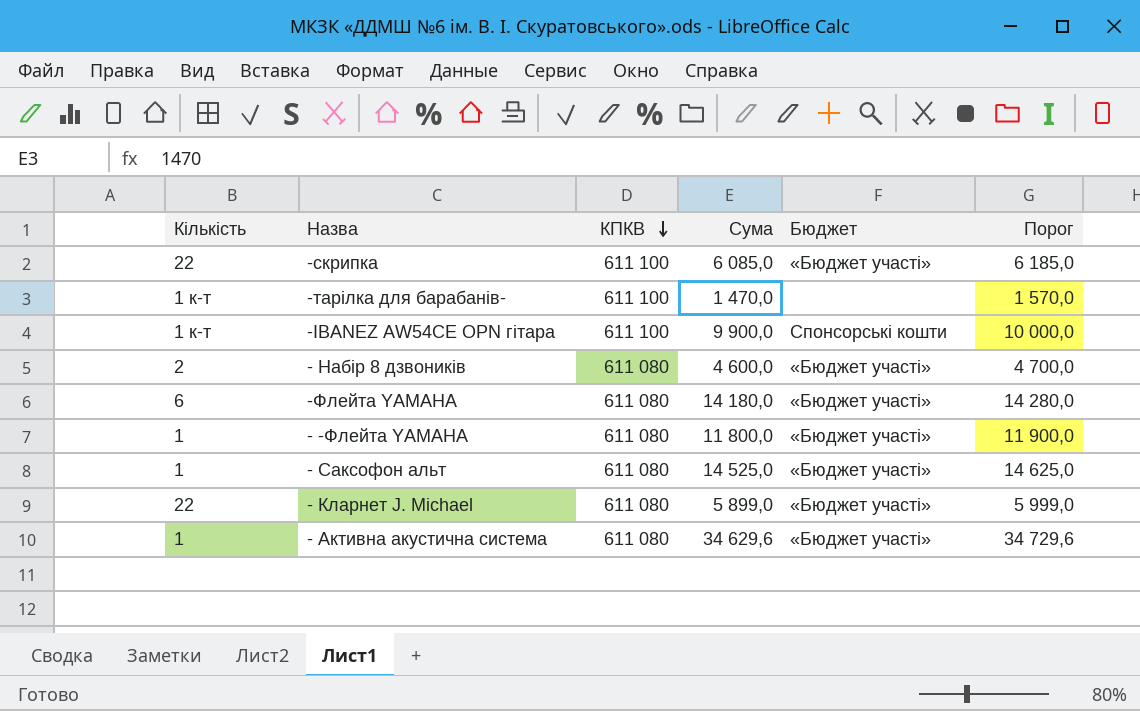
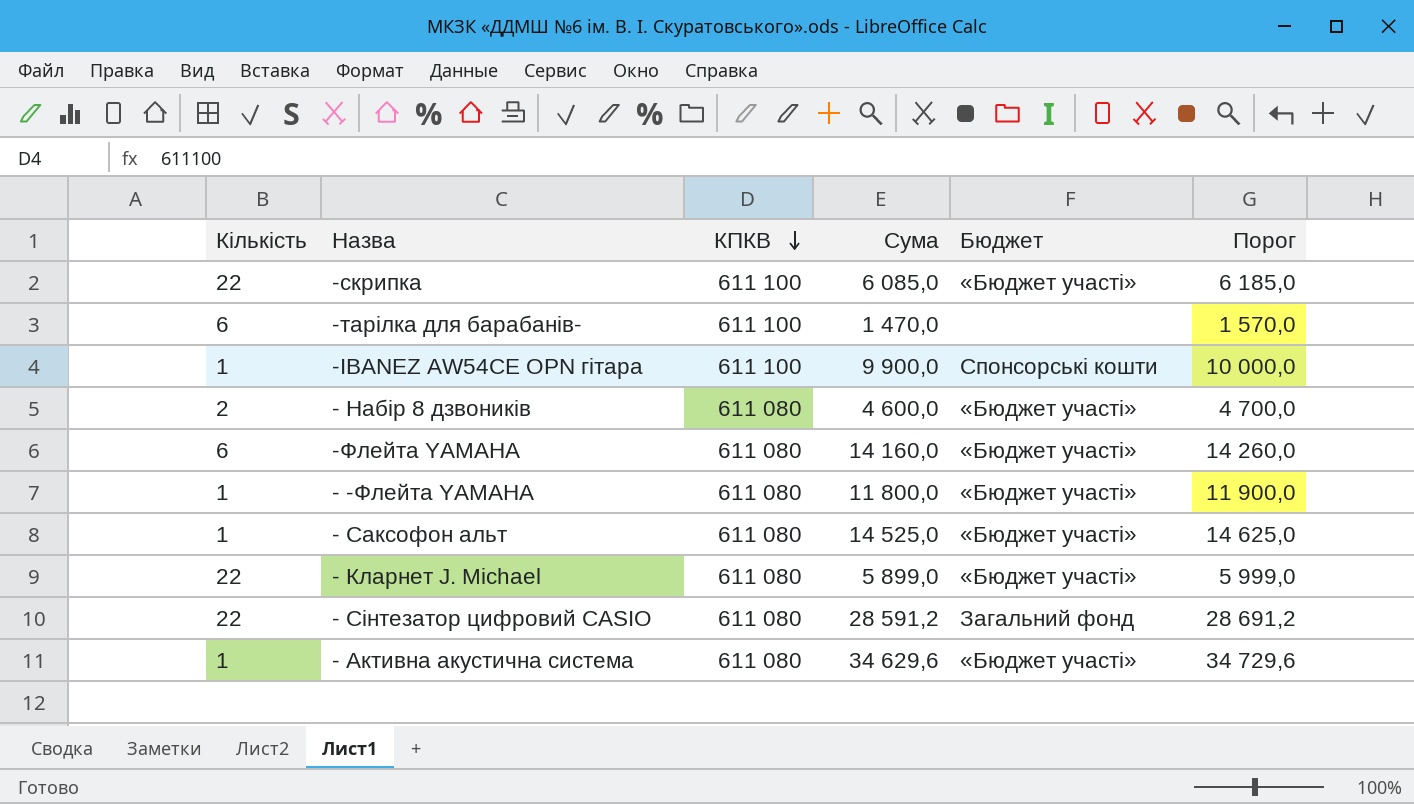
-тарілка для барабанів- | Кількість: 1 к-т -> 6
-IBANEZ AW54CE OPN гітара | Кількість: 1 к-т -> 1
-Флейта YAMAHA | Сума: 14 180,0 -> 14 160,0
-Флейта YAMAHA | Порог: 14 280,0 -> 14 260,0
row - Сінтезатор цифровий CASIO: none -> 22 | 611 080 | 28 591,2 | Загальний фонд | 28 691,2

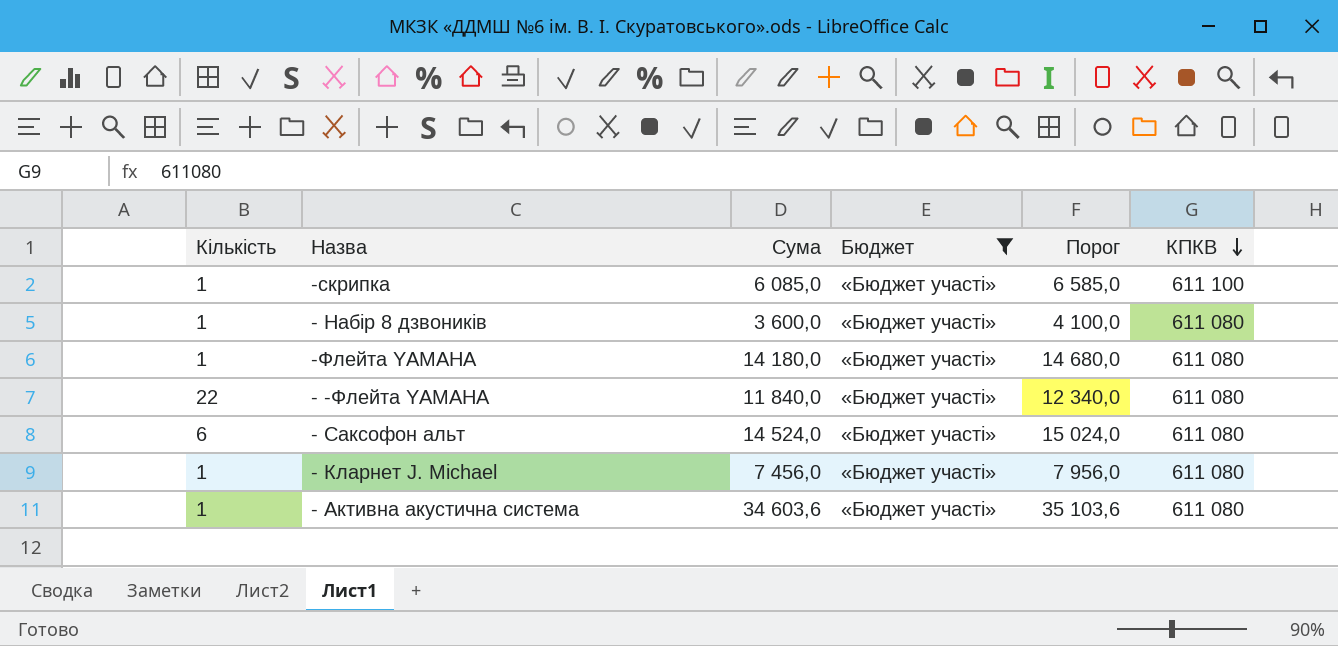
filter: none -> Бюджет = «Бюджет участі»
column Порог | formula: [Сума] + 100 -> [Сума] + 500
column КПКВ | position: 3 -> 6
-скрипка | Кількість: 22 -> 1
- Набір 8 дзвоників | Кількість: 2 -> 1
- Набір 8 дзвоників | Сума: 4 600,0 -> 3 600,0
-Флейта YAMAHA | Кількість: 6 -> 1
-Флейта YAMAHA | Сума: 14 160,0 -> 14 180,0
- -Флейта YAMAHA | Кількість: 1 -> 22
- -Флейта YAMAHA | Сума: 11 800,0 -> 11 840,0
- Саксофон альт | Кількість: 1 -> 6
- Саксофон альт | Сума: 14 525,0 -> 14 524,0
- Кларнет J. Michael | Кількість: 22 -> 1
- Кларнет J. Michael | Сума: 5 899,0 -> 7 456,0
- Активна акустична система | Сума: 34 629,6 -> 34 603,6

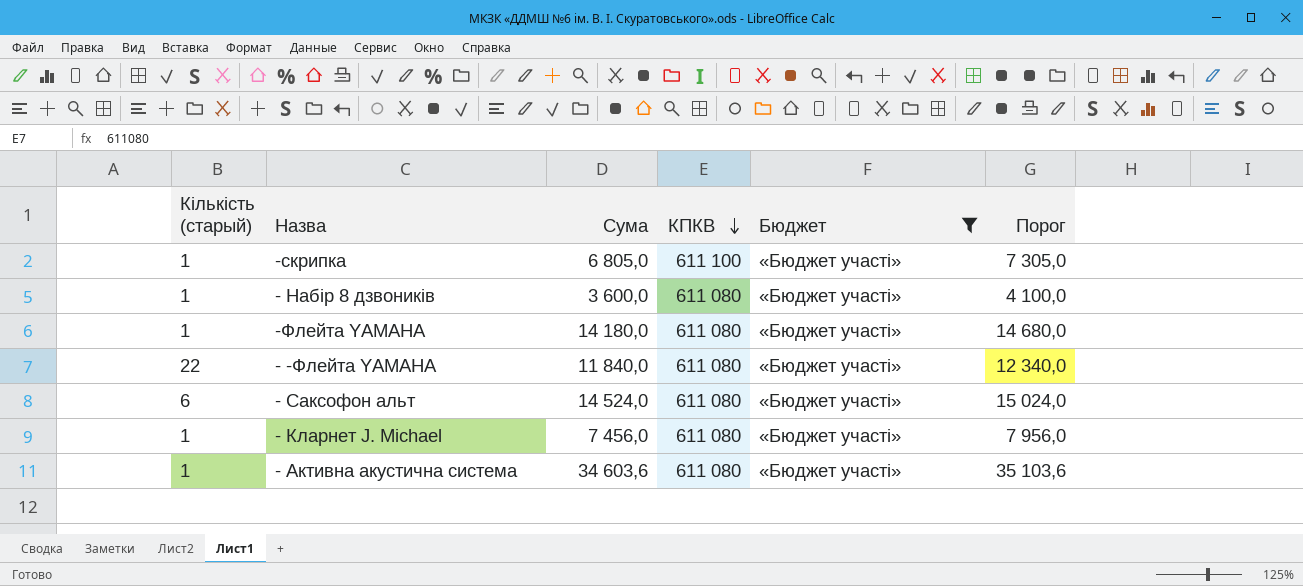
column name: Кількість -> Кількість (старый)
column КПКВ | position: 6 -> 4
-скрипка | Сума: 6 085,0 -> 6 805,0
-скрипка | Порог: 6 585,0 -> 7 305,0

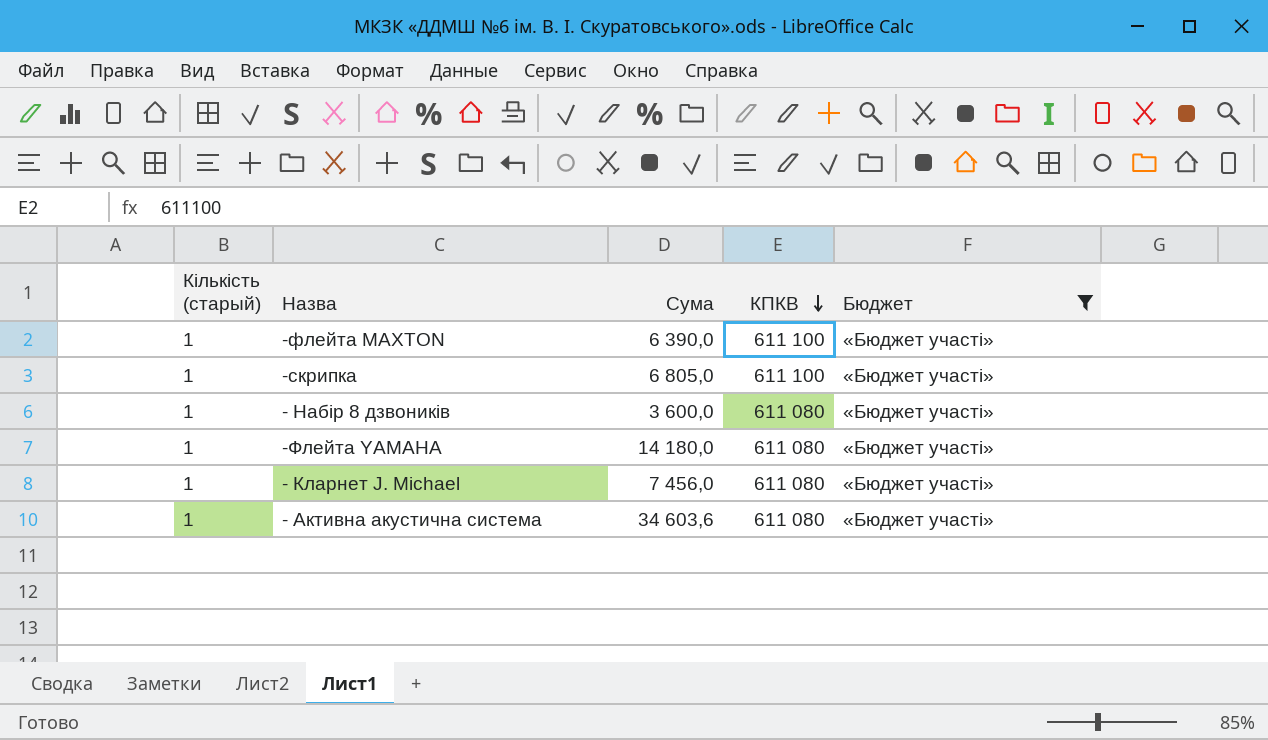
column Порог | formula: [Сума] + 500 -> none
row - -Флейта YAMAHA: 22 | 11 840,0 | 611 080 | «Бюджет участі» | 12 340,0 -> none
row - Саксофон альт: 6 | 14 524,0 | 611 080 | «Бюджет участі» | 15 024,0 -> none
row -флейта MAXTON: none -> 1 | 6 390,0 | 611 100 | «Бюджет участі»

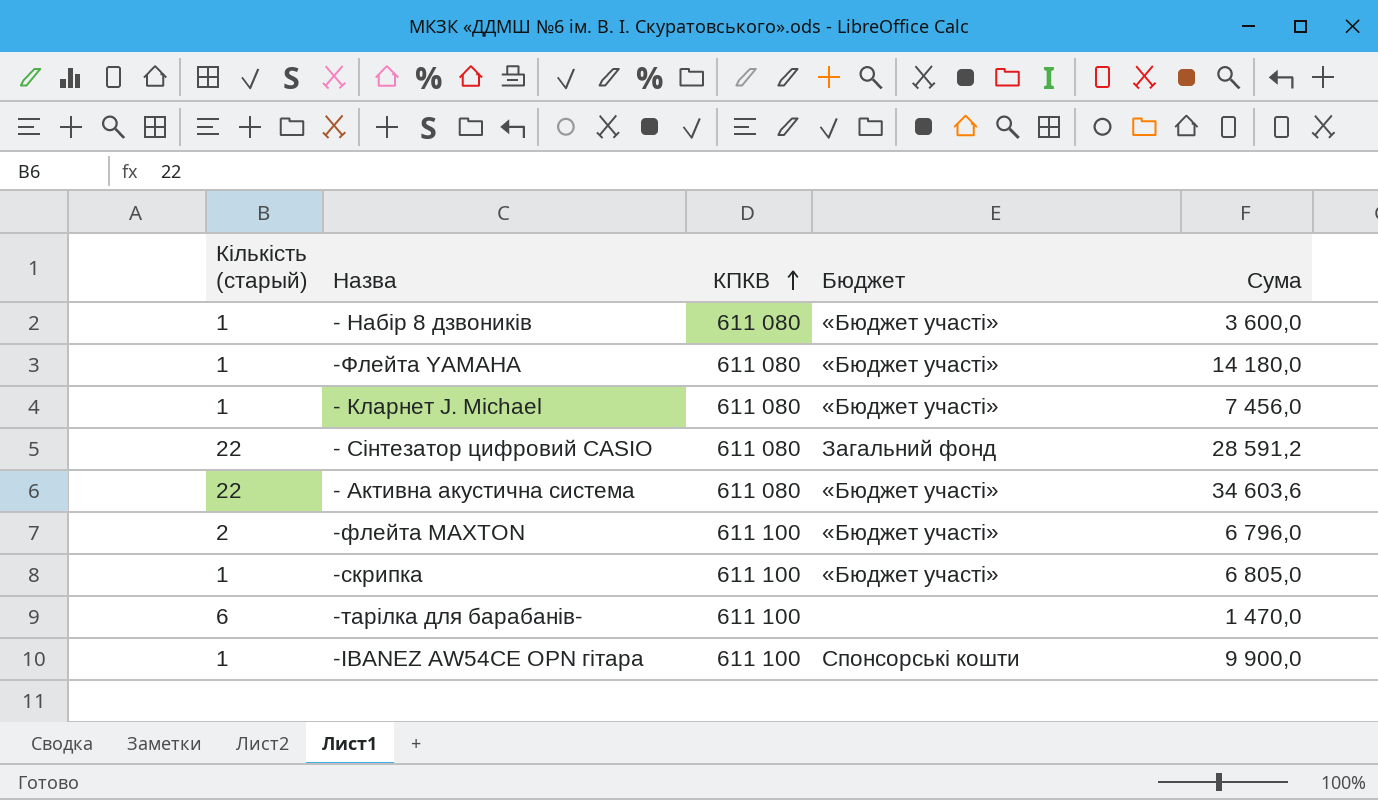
filter: Бюджет = «Бюджет участі» -> none
row order: КПКВ descending -> КПКВ ascending
column Сума | position: 3 -> 5
- Активна акустична система | Кількість (старый): 1 -> 22
-флейта MAXTON | Кількість (старый): 1 -> 2
-флейта MAXTON | Сума: 6 390,0 -> 6 796,0

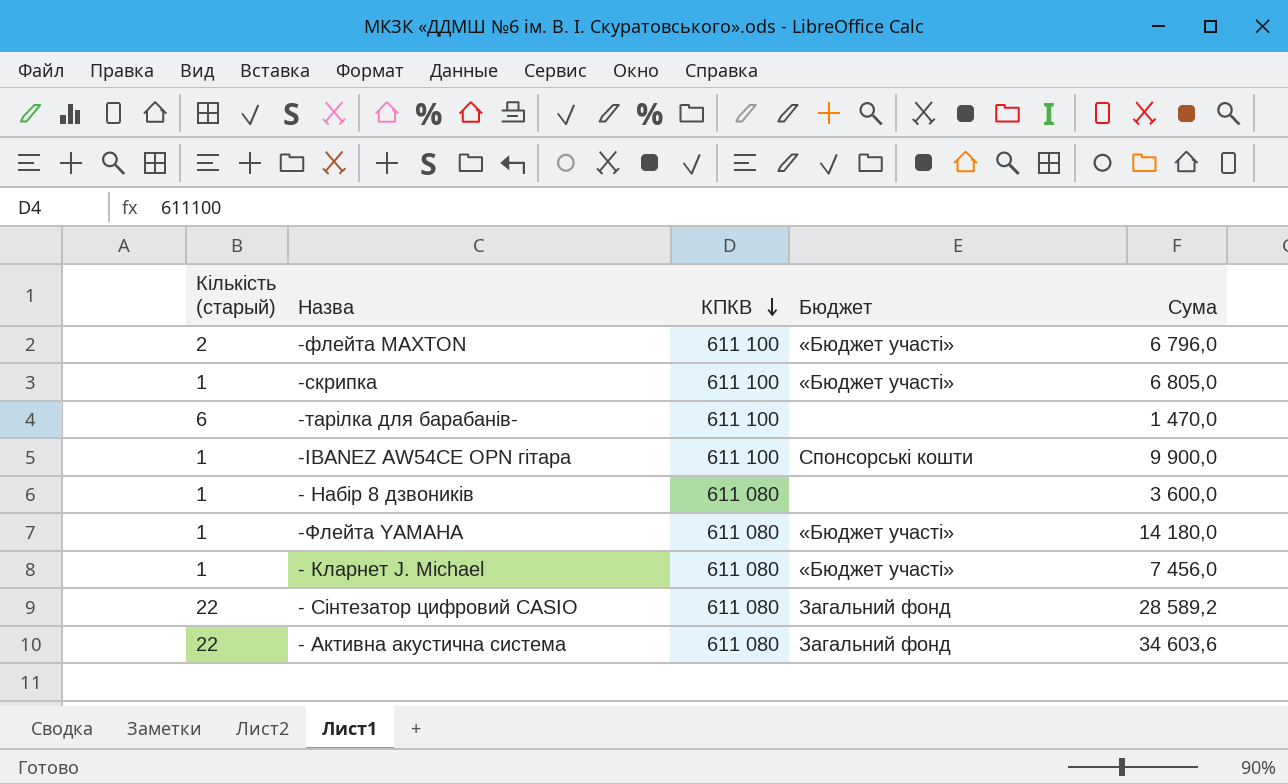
row order: КПКВ ascending -> КПКВ descending
- Набір 8 дзвоників | Бюджет: «Бюджет участі» -> none
- Сінтезатор цифровий CASIO | Сума: 28 591,2 -> 28 589,2
- Активна акустична система | Бюджет: «Бюджет участі» -> Загальний фонд

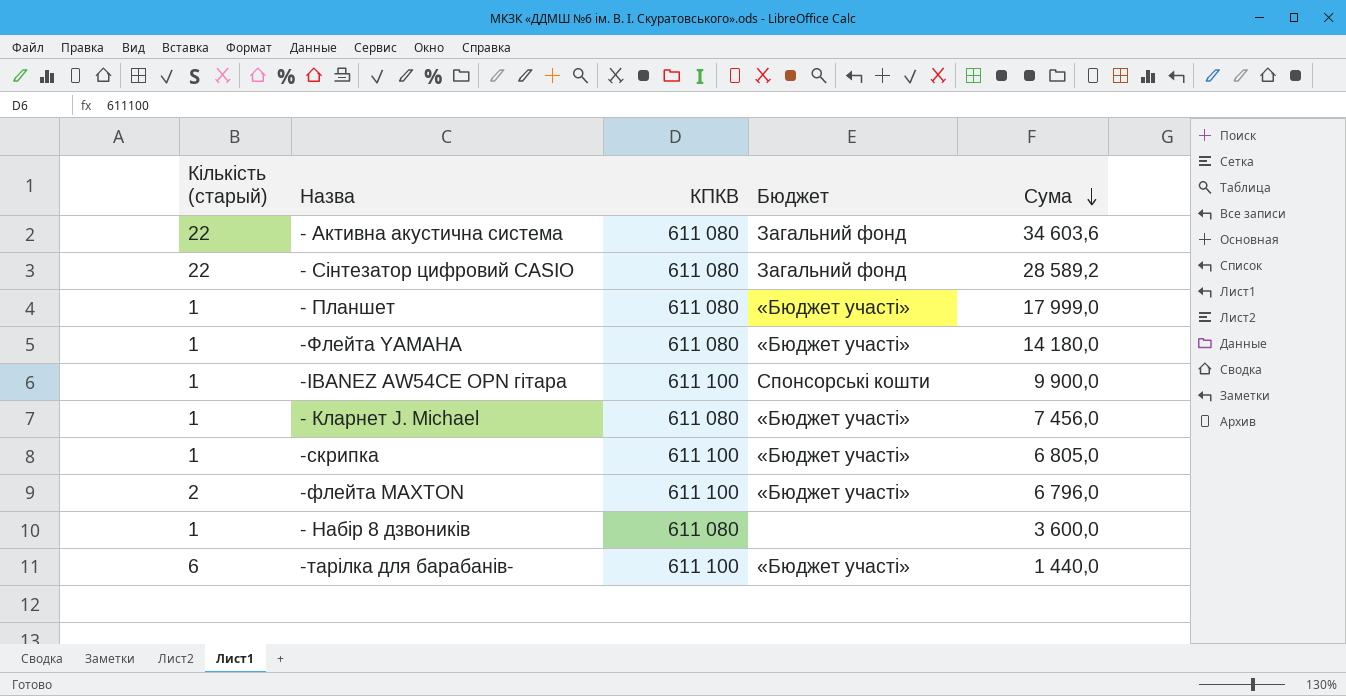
row order: КПКВ descending -> Сума descending
row - Планшет: none -> 1 | 611 080 | «Бюджет участі» | 17 999,0
-тарілка для барабанів- | Бюджет: none -> «Бюджет участі»
-тарілка для барабанів- | Сума: 1 470,0 -> 1 440,0

